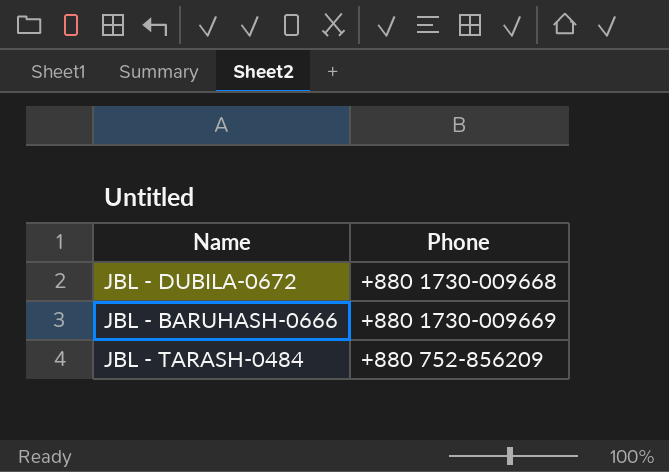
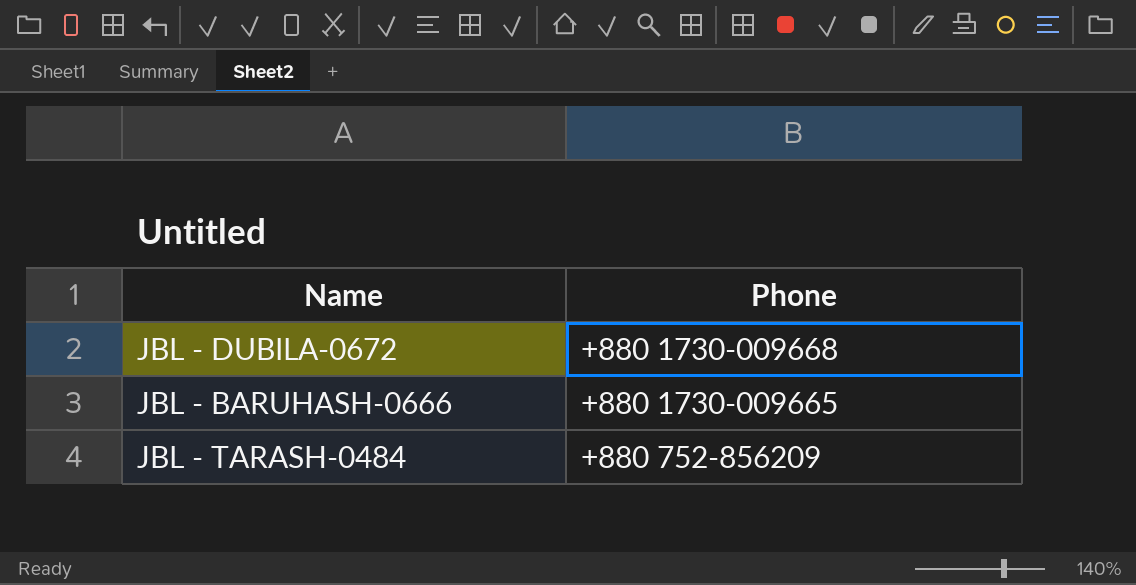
JBL - BARUHASH-0666 | Phone: +880 1730-009669 -> +880 1730-009665

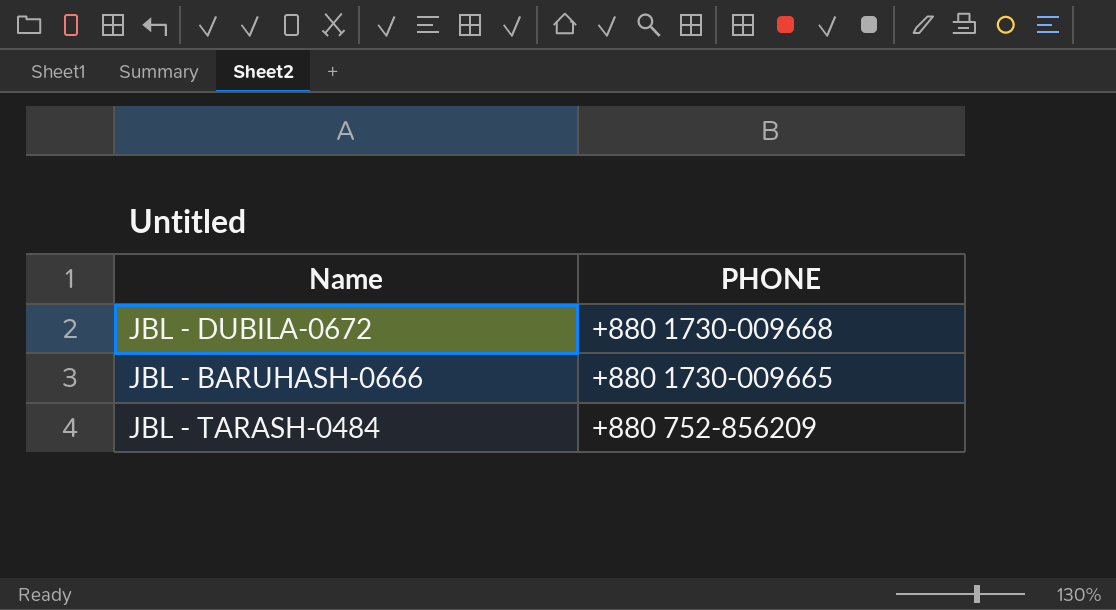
column name: Phone -> PHONE

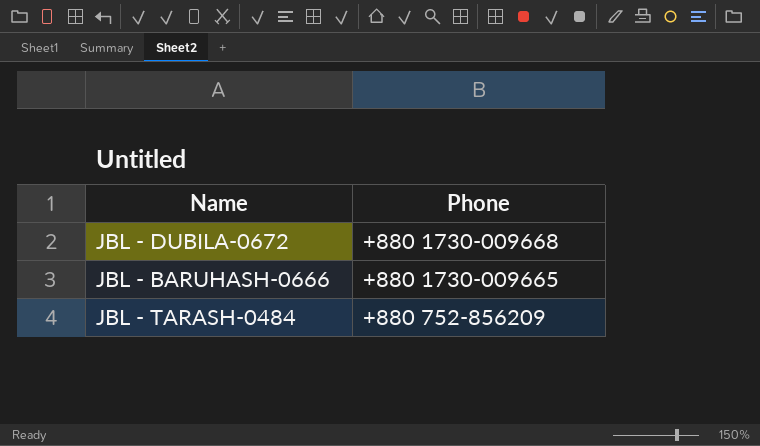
column name: PHONE -> Phone

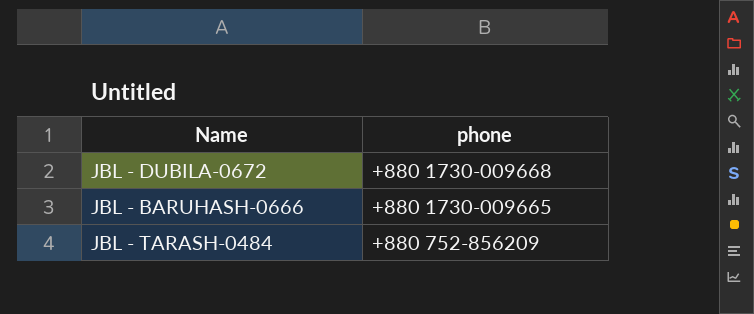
column name: Phone -> phone

